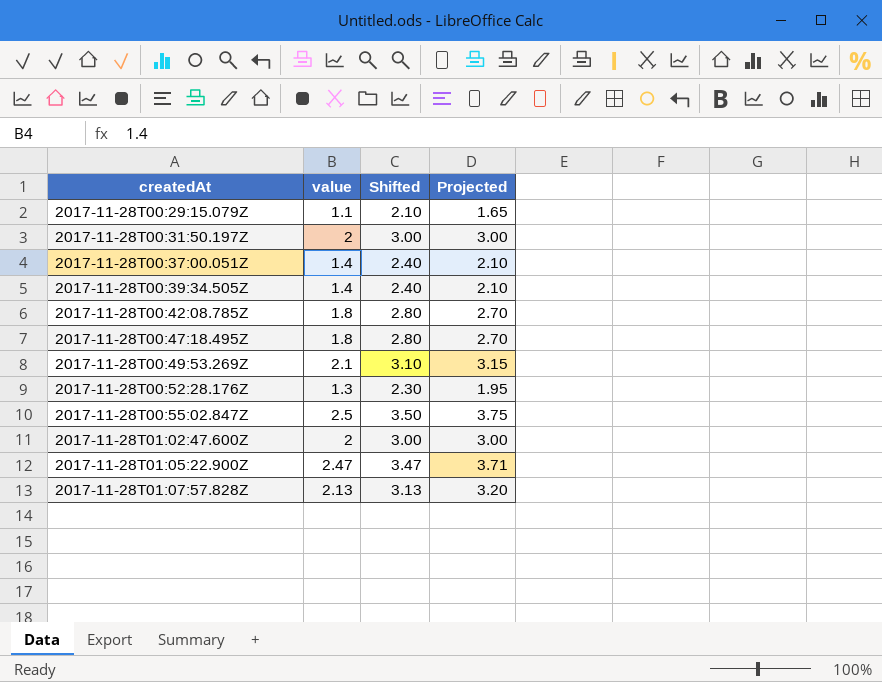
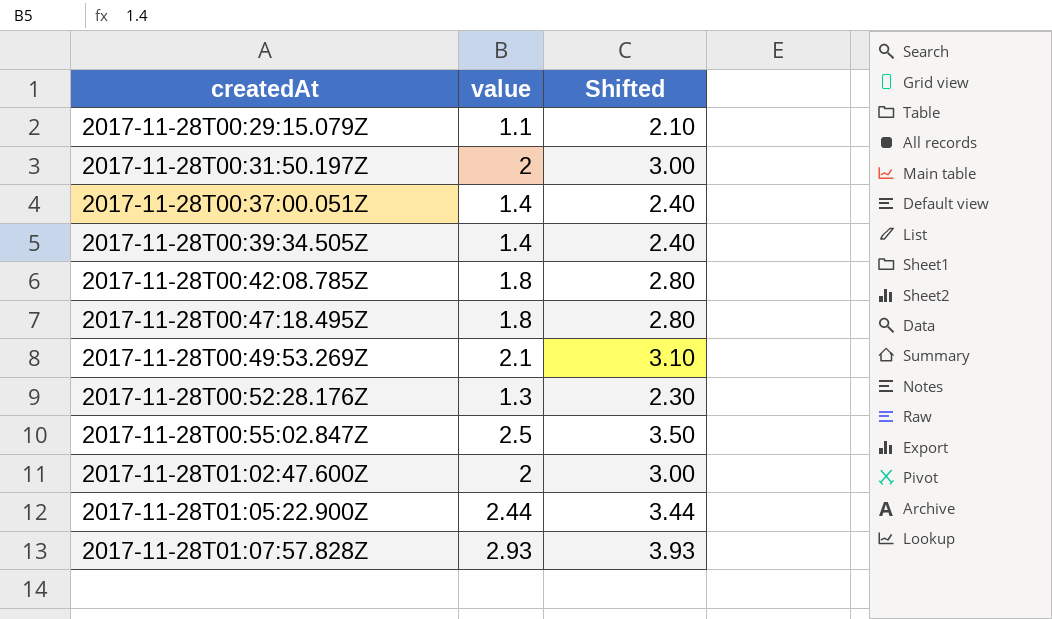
column Projected | formula: [value] * 1.5 -> none
2017-11-28T01:05:22.900Z | value: 2.47 -> 2.44
2017-11-28T01:05:22.900Z | Shifted: 3.47 -> 3.44
2017-11-28T01:07:57.828Z | value: 2.13 -> 2.93
2017-11-28T01:07:57.828Z | Shifted: 3.13 -> 3.93

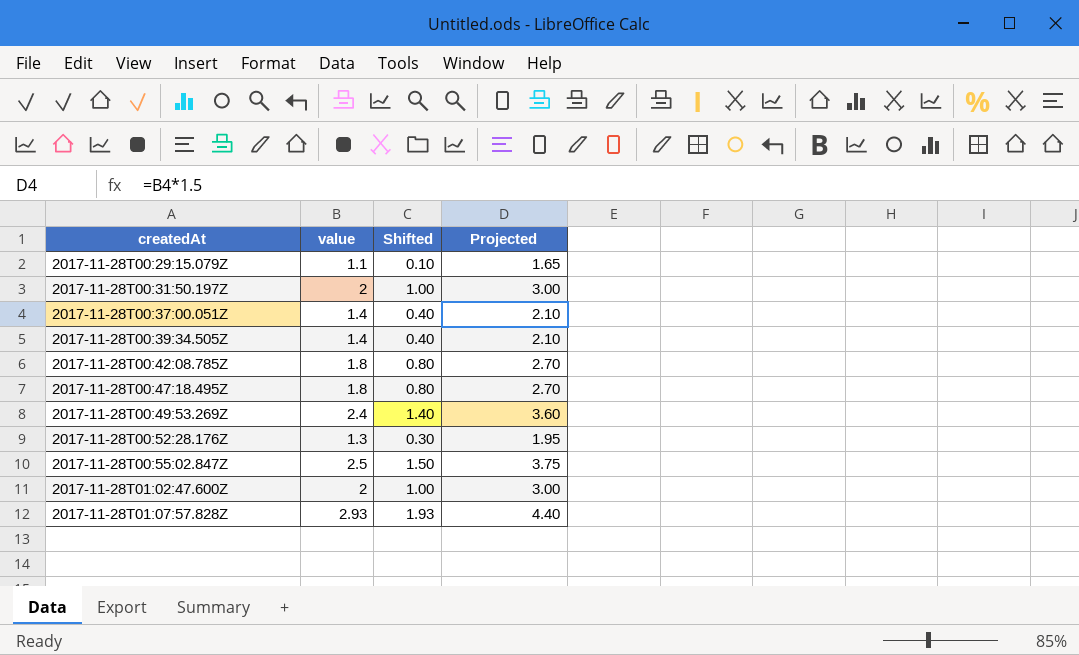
column Shifted | formula: [value] + 1 -> [value] - 1
column Projected | formula: none -> [value] * 1.5
row 2017-11-28T01:05:22.900Z: 2.44 | 3.44 -> none
2017-11-28T00:49:53.269Z | value: 2.1 -> 2.4

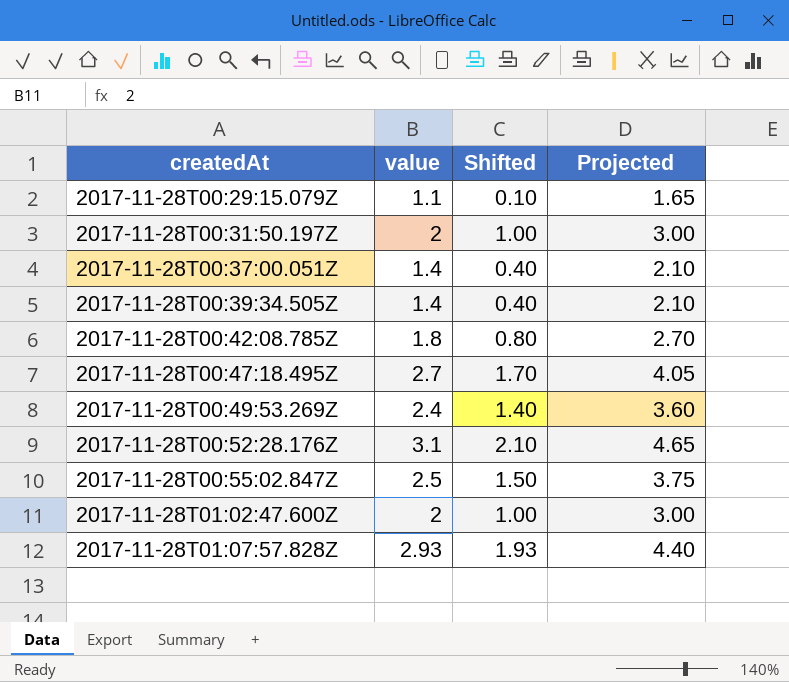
2017-11-28T00:47:18.495Z | value: 1.8 -> 2.7
2017-11-28T00:47:18.495Z | Shifted: 0.80 -> 1.70
2017-11-28T00:47:18.495Z | Projected: 2.70 -> 4.05
2017-11-28T00:52:28.176Z | value: 1.3 -> 3.1
2017-11-28T00:52:28.176Z | Shifted: 0.30 -> 2.10
2017-11-28T00:52:28.176Z | Projected: 1.95 -> 4.65

